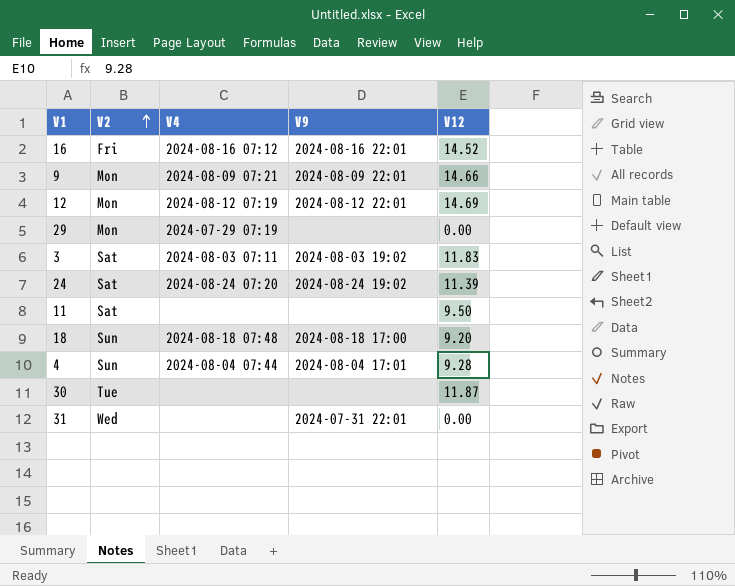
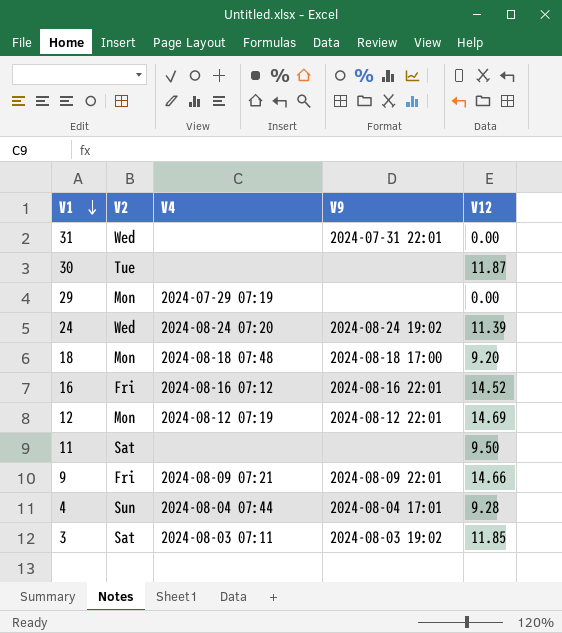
row order: V2 ascending -> V1 descending
24 | V2: Sat -> Wed
18 | V2: Sun -> Mon
9 | V2: Mon -> Fri
3 | V12: 11.83 -> 11.85

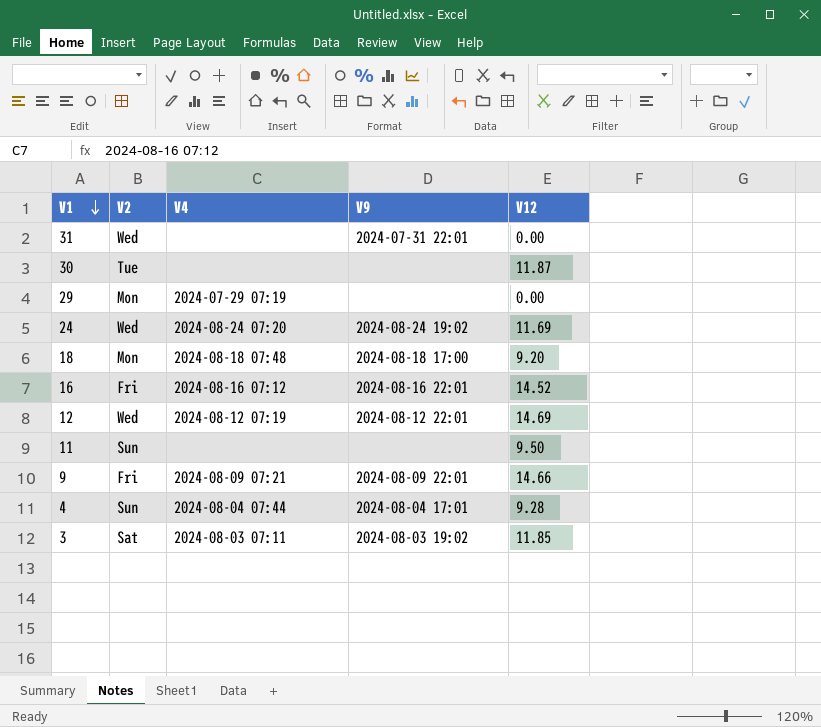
24 | V12: 11.39 -> 11.69
12 | V2: Mon -> Wed
11 | V2: Sat -> Sun

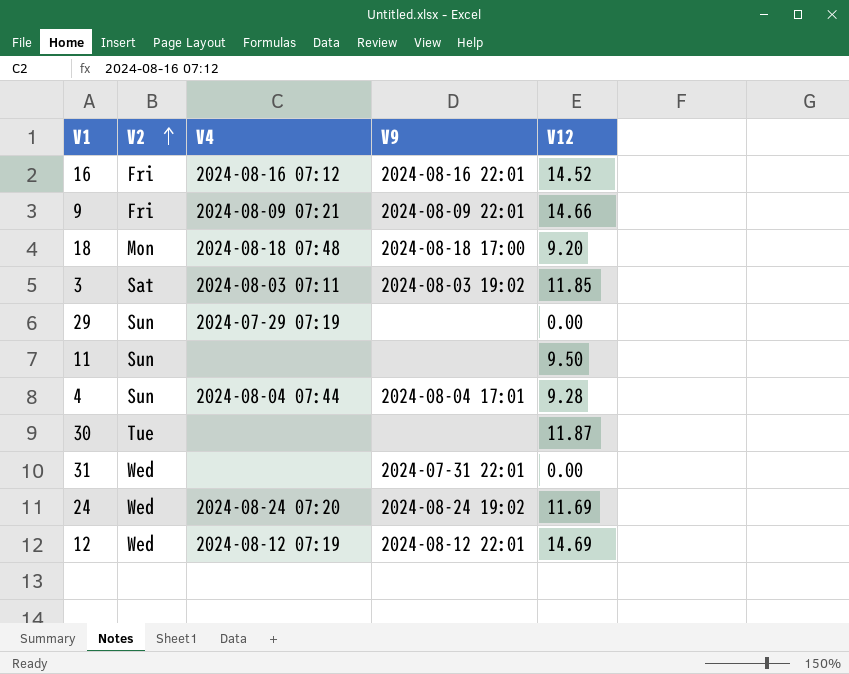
row order: V1 descending -> V2 ascending
29 | V2: Mon -> Sun

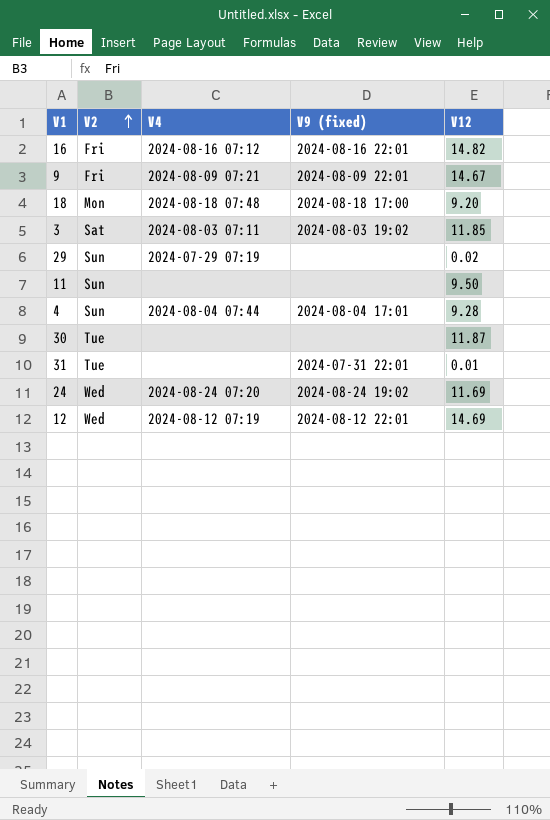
column name: V9 -> V9 (fixed)
16 | V12: 14.52 -> 14.82
9 | V12: 14.66 -> 14.67
29 | V12: 0.00 -> 0.02
31 | V2: Wed -> Tue
31 | V12: 0.00 -> 0.01

